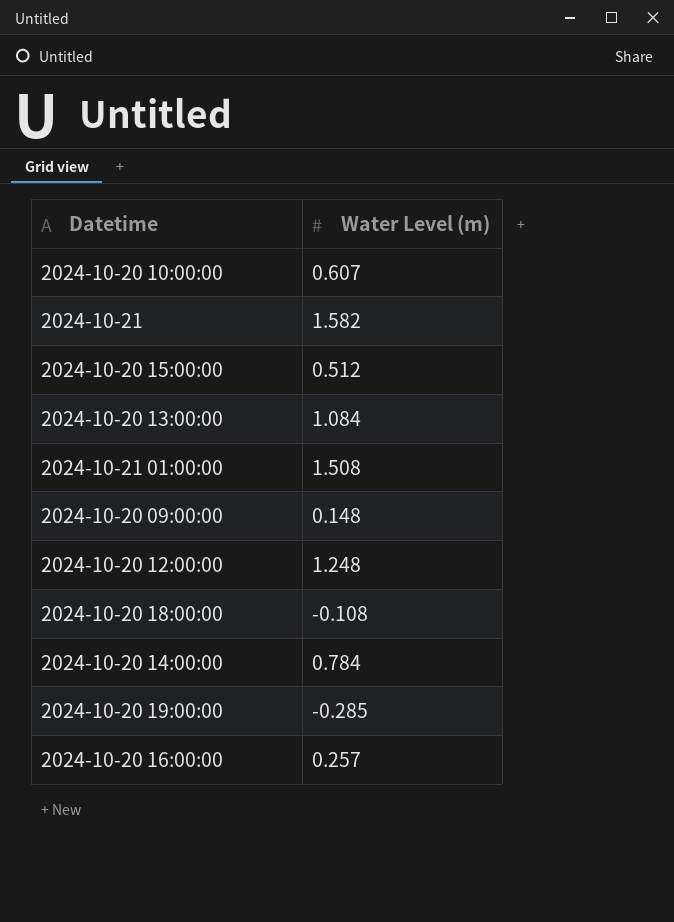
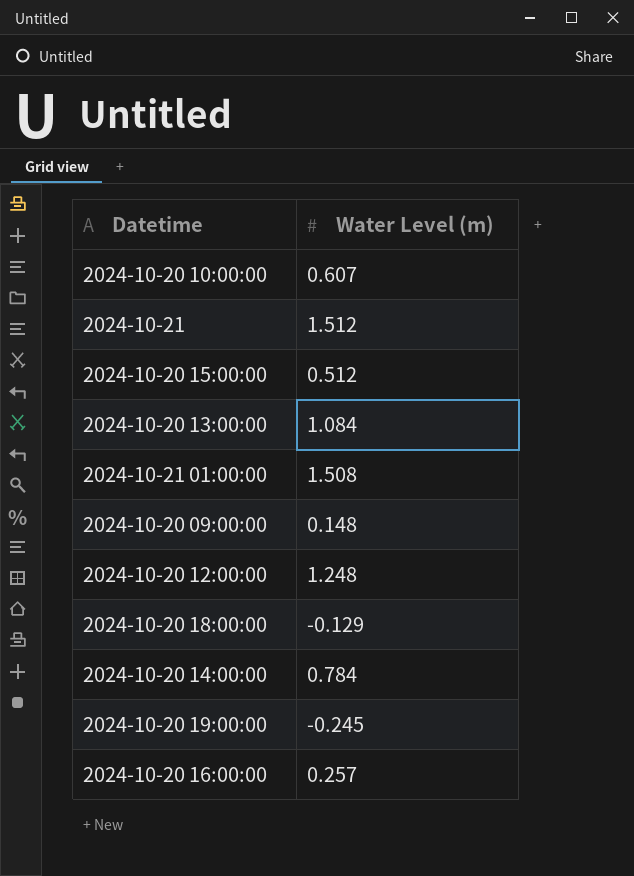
2024-10-21 | Water Level (m): 1.582 -> 1.512
2024-10-20 18:00:00 | Water Level (m): -0.108 -> -0.129
2024-10-20 19:00:00 | Water Level (m): -0.285 -> -0.245

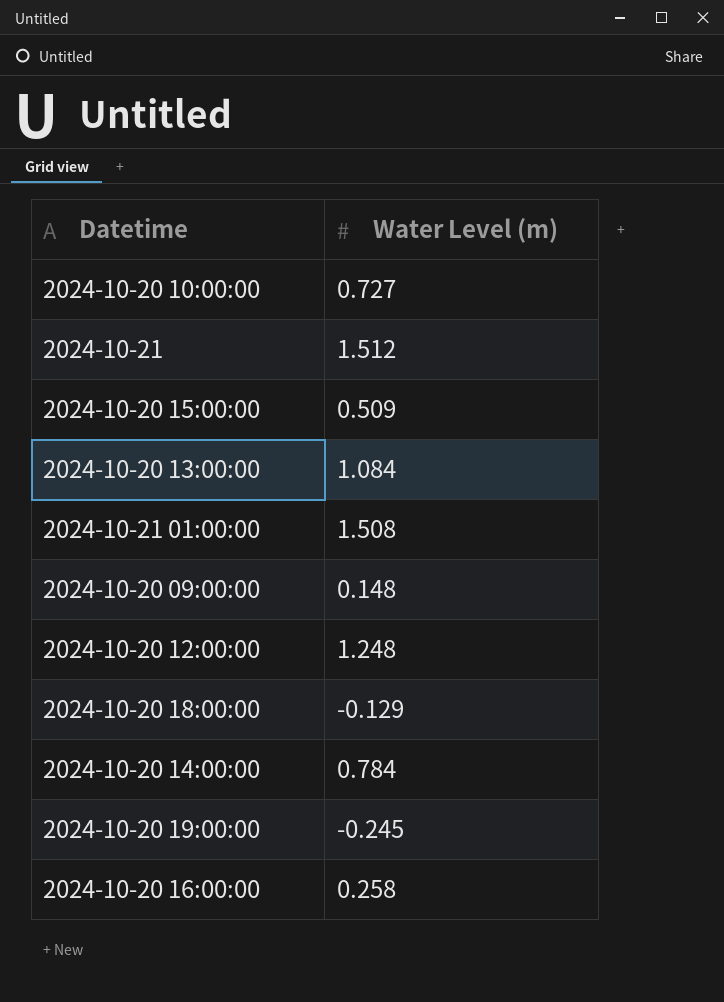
2024-10-20 10:00:00 | Water Level (m): 0.607 -> 0.727
2024-10-20 15:00:00 | Water Level (m): 0.512 -> 0.509
2024-10-20 16:00:00 | Water Level (m): 0.257 -> 0.258

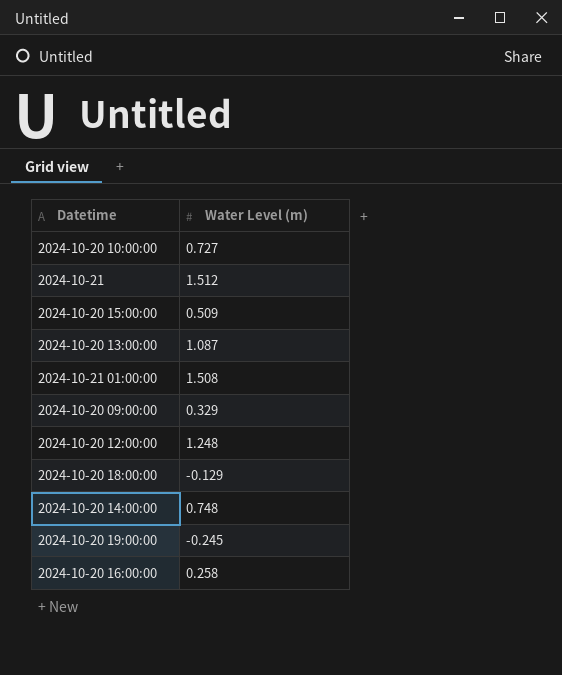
2024-10-20 13:00:00 | Water Level (m): 1.084 -> 1.087
2024-10-20 09:00:00 | Water Level (m): 0.148 -> 0.329
2024-10-20 14:00:00 | Water Level (m): 0.784 -> 0.748

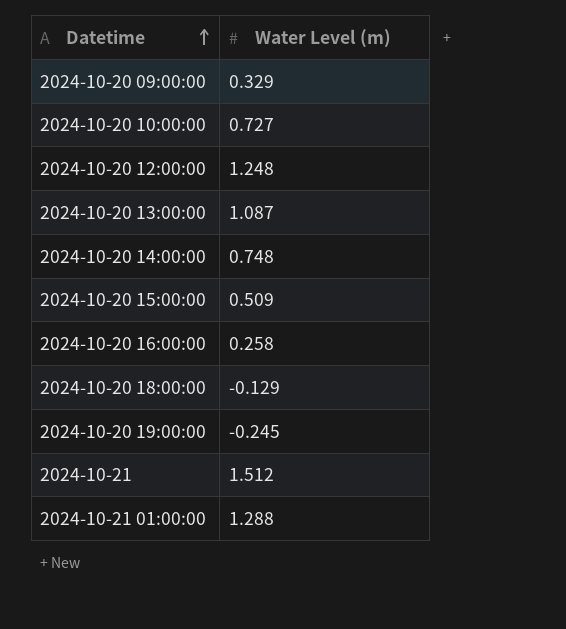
row order: none -> Datetime ascending
2024-10-21 01:00:00 | Water Level (m): 1.508 -> 1.288

